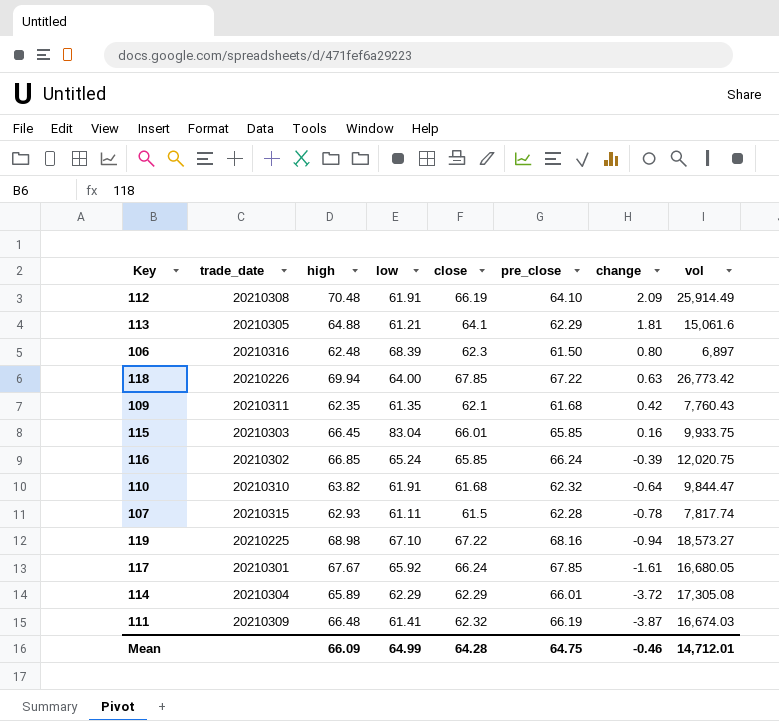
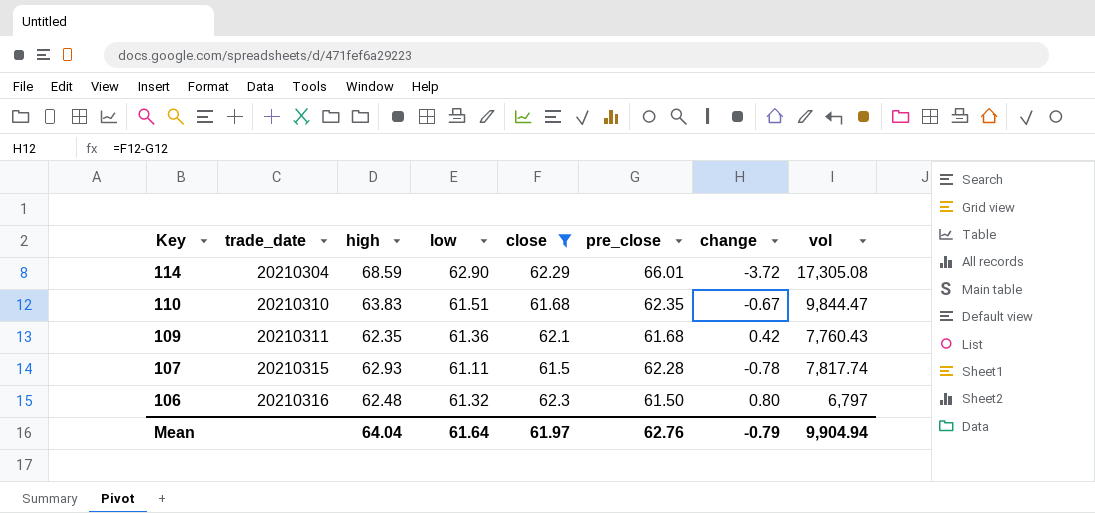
filter: none -> close <= 62.3
row order: change descending -> Key descending
114 | high: 65.89 -> 68.59
114 | low: 62.29 -> 62.90
110 | high: 63.82 -> 63.83
110 | low: 61.91 -> 61.51
110 | pre_close: 62.32 -> 62.35
110 | change: -0.64 -> -0.67
109 | low: 61.35 -> 61.36
106 | low: 68.39 -> 61.32
106 | vol: 6,897 -> 6,797
Mean | high: 66.09 -> 64.04
Mean | low: 64.99 -> 61.64
Mean | close: 64.28 -> 61.97
Mean | pre_close: 64.75 -> 62.76
Mean | change: -0.46 -> -0.79
Mean | vol: 14,712.01 -> 9,904.94

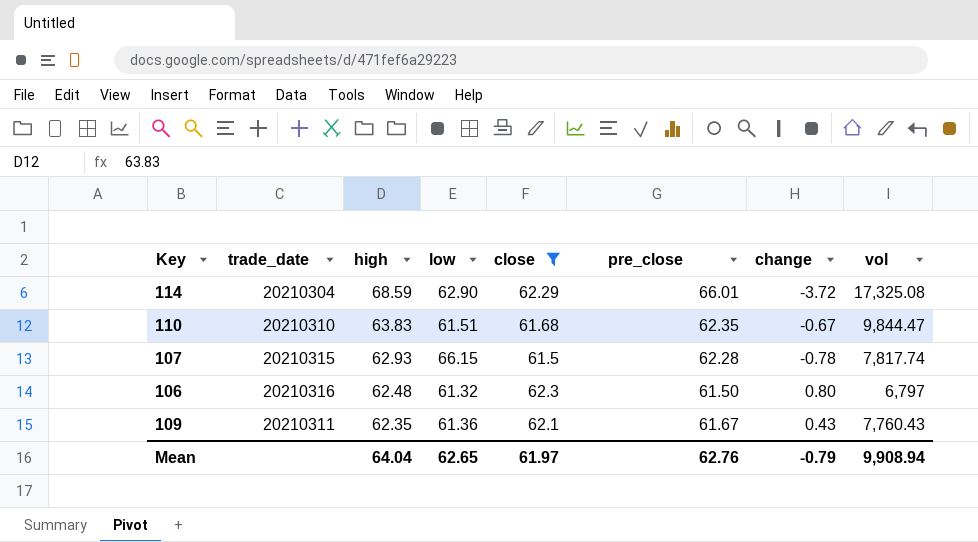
row order: Key descending -> high descending
114 | vol: 17,305.08 -> 17,325.08
107 | low: 61.11 -> 66.15
109 | pre_close: 61.68 -> 61.67
109 | change: 0.42 -> 0.43
Mean | low: 61.64 -> 62.65
Mean | vol: 9,904.94 -> 9,908.94

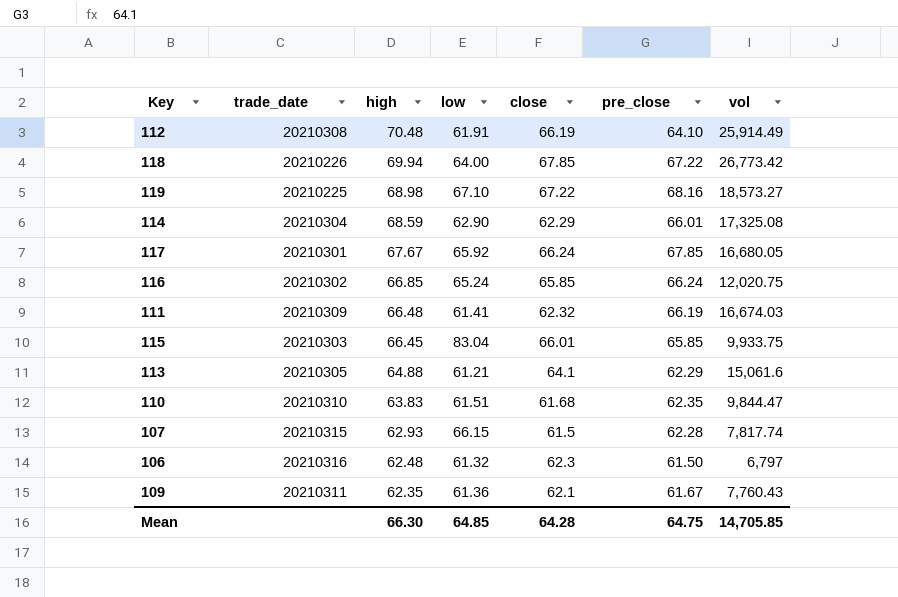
filter: close <= 62.3 -> none
column change | formula: [close] - [pre_close] -> none
Mean | high: 64.04 -> 66.30
Mean | low: 62.65 -> 64.85
Mean | close: 61.97 -> 64.28
Mean | pre_close: 62.76 -> 64.75
Mean | vol: 9,908.94 -> 14,705.85

